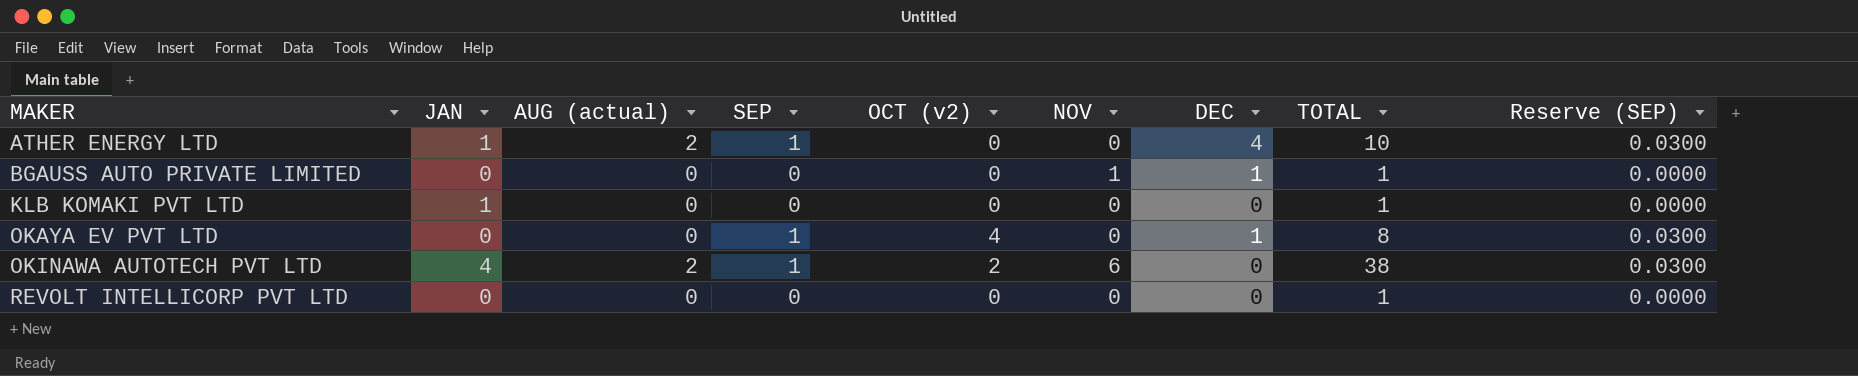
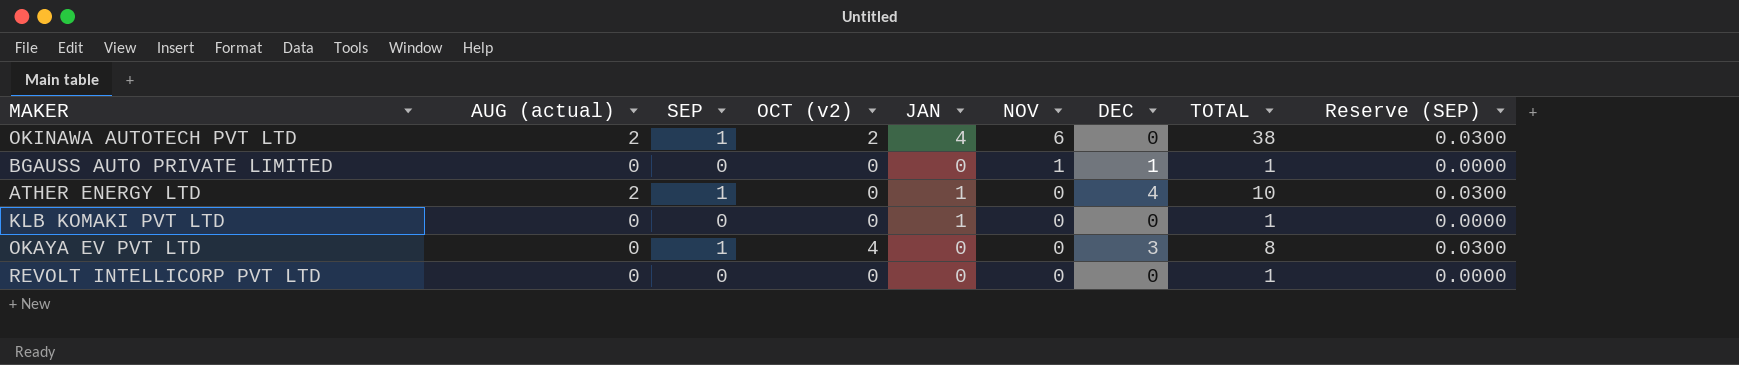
row order: MAKER ascending -> NOV descending
column JAN | position: 2 -> 5
OKAYA EV PVT LTD | DEC: 1 -> 3

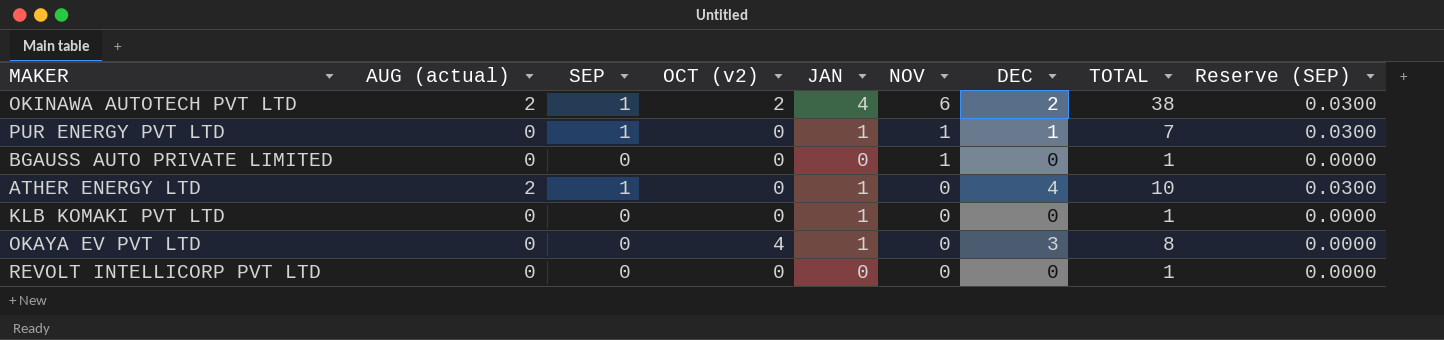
OKINAWA AUTOTECH PVT LTD | DEC: 0 -> 2
row PUR ENERGY PVT LTD: none -> 0 | 1 | 0 | 1 | 1 | 1 | 7 | 0.0300
BGAUSS AUTO PRIVATE LIMITED | DEC: 1 -> 0
OKAYA EV PVT LTD | SEP: 1 -> 0
OKAYA EV PVT LTD | JAN: 0 -> 1
OKAYA EV PVT LTD | Reserve (SEP): 0.0300 -> 0.0000

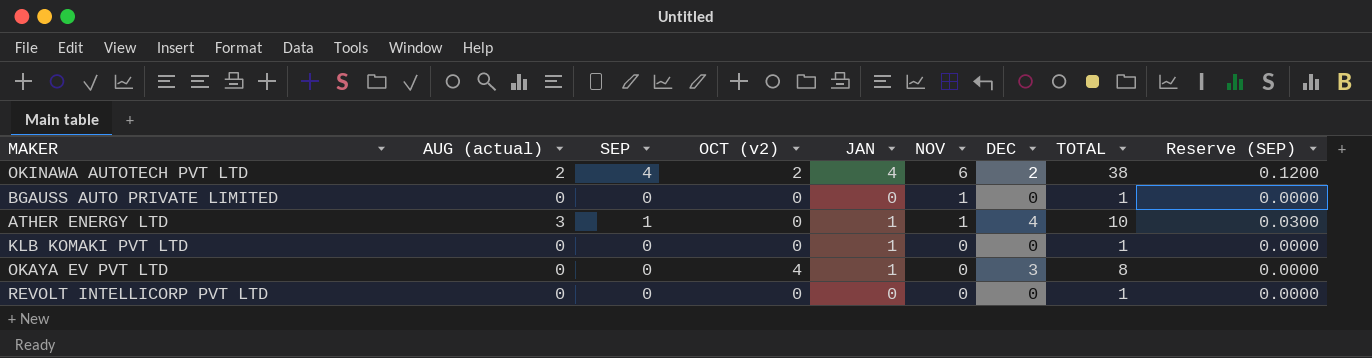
row PUR ENERGY PVT LTD: 0 | 1 | 0 | 1 | 1 | 1 | 7 | 0.0300 -> none
OKINAWA AUTOTECH PVT LTD | SEP: 1 -> 4
OKINAWA AUTOTECH PVT LTD | Reserve (SEP): 0.0300 -> 0.1200
ATHER ENERGY LTD | AUG (actual): 2 -> 3
ATHER ENERGY LTD | NOV: 0 -> 1

